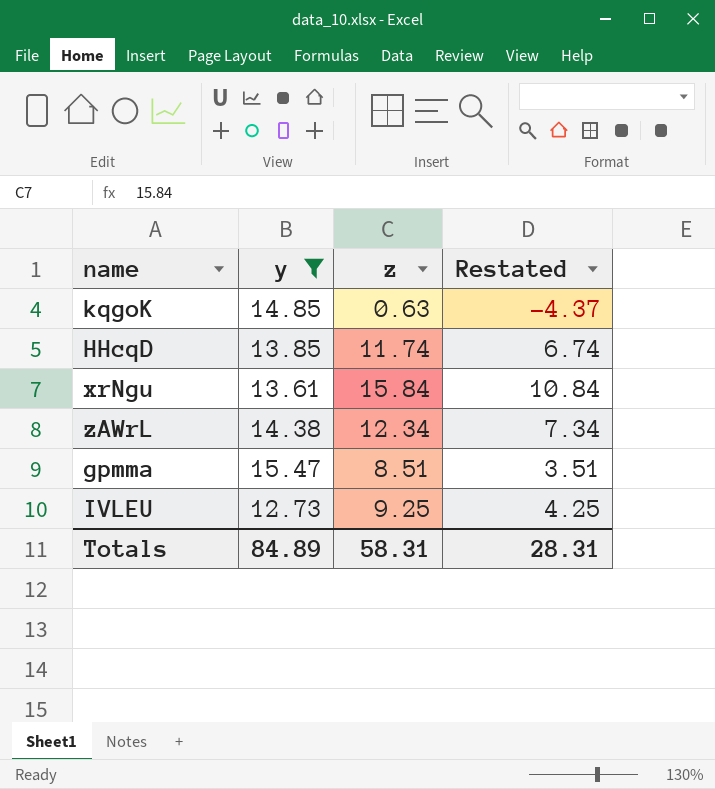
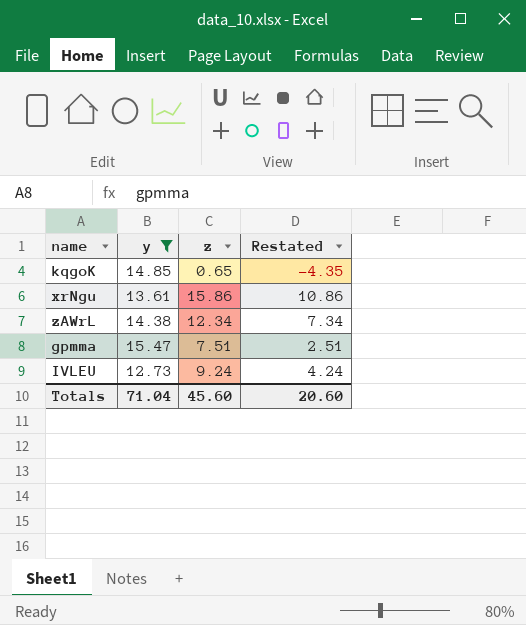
row HHcqD: 13.85 | 11.74 | 6.74 -> none
kqgoK | z: 0.63 -> 0.65
kqgoK | Restated: -4.37 -> -4.35
xrNgu | z: 15.84 -> 15.86
xrNgu | Restated: 10.84 -> 10.86
gpmma | z: 8.51 -> 7.51
gpmma | Restated: 3.51 -> 2.51
IVLEU | z: 9.25 -> 9.24
IVLEU | Restated: 4.25 -> 4.24
Totals | y: 84.89 -> 71.04
Totals | z: 58.31 -> 45.60
Totals | Restated: 28.31 -> 20.60

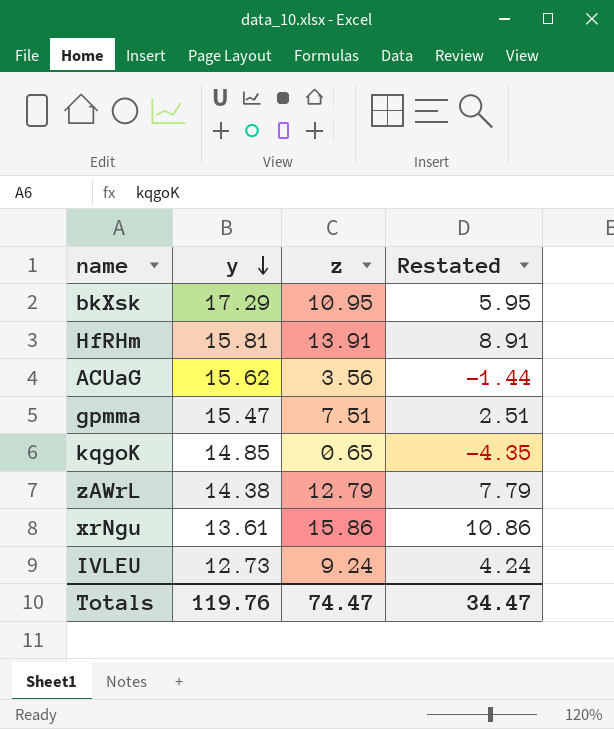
filter: y <= 15.47 -> none
row order: none -> y descending
zAWrL | z: 12.34 -> 12.79
zAWrL | Restated: 7.34 -> 7.79
Totals | y: 71.04 -> 119.76
Totals | z: 45.60 -> 74.47
Totals | Restated: 20.60 -> 34.47

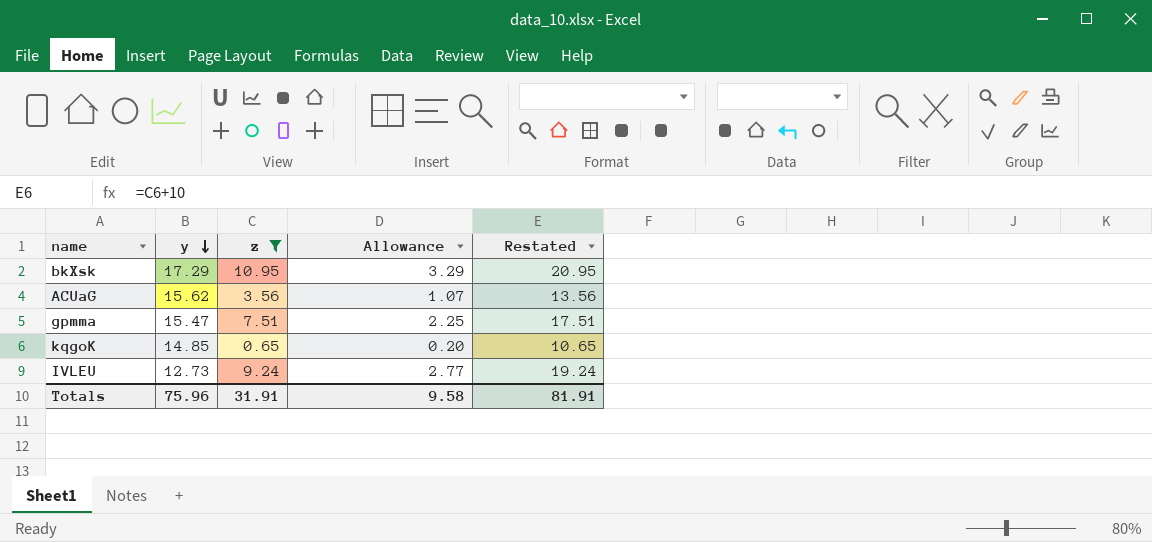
filter: none -> z <= 10.95
column Allowance | formula: none -> [z] * 0.3
column Restated | formula: [z] - 5 -> [z] + 10
Totals | y: 119.76 -> 75.96
Totals | z: 74.47 -> 31.91
Totals | Restated: 34.47 -> 81.91

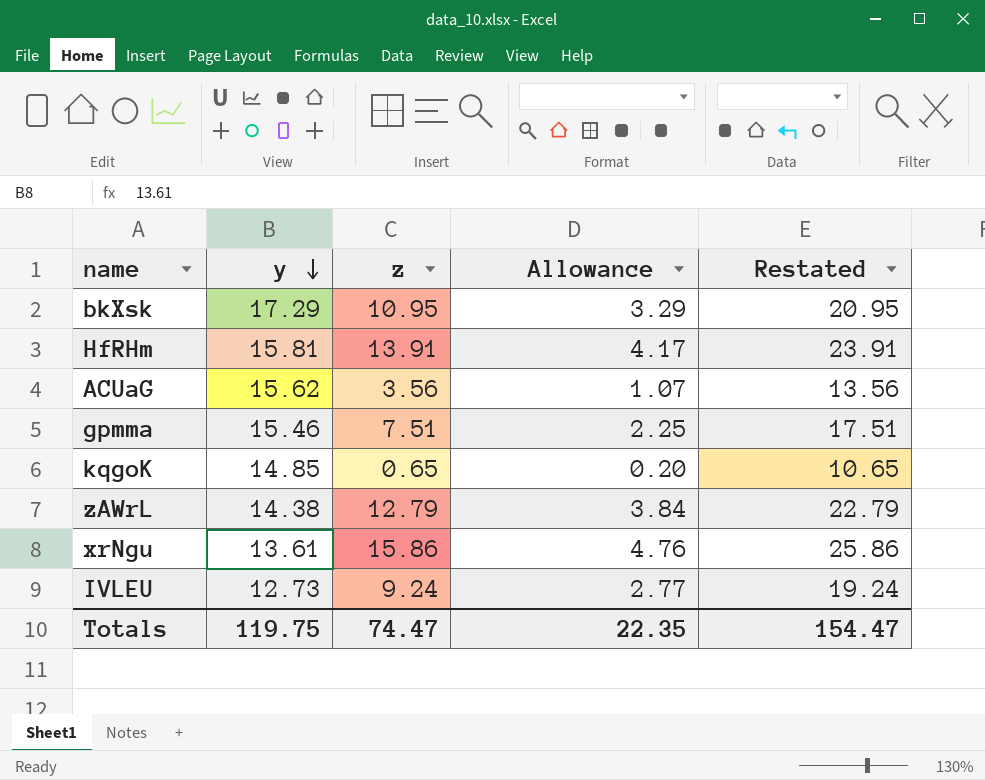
filter: z <= 10.95 -> none
gpmma | y: 15.47 -> 15.46
Totals | y: 75.96 -> 119.75
Totals | z: 31.91 -> 74.47
Totals | Allowance: 9.58 -> 22.35
Totals | Restated: 81.91 -> 154.47

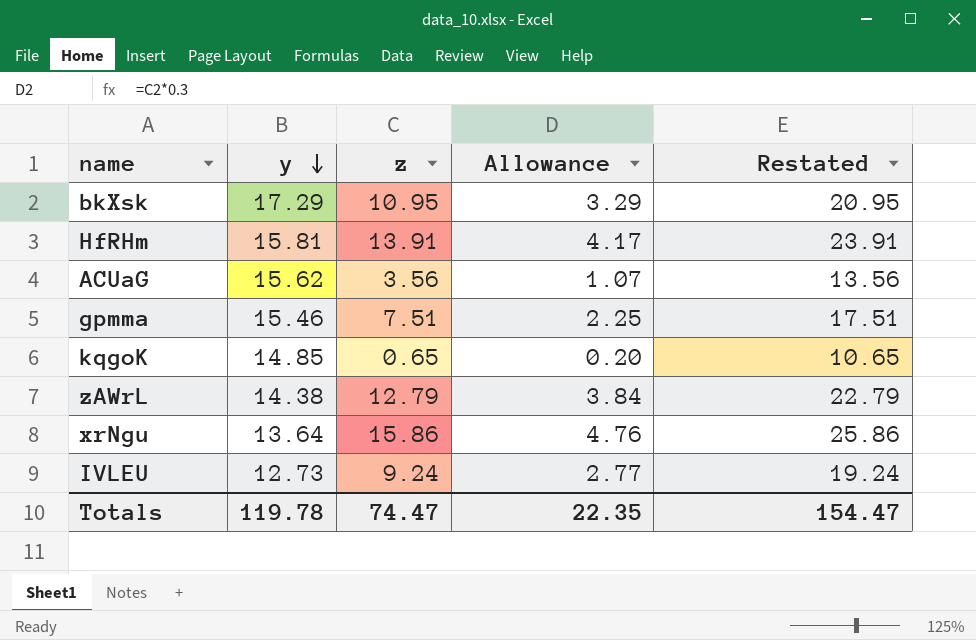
xrNgu | y: 13.61 -> 13.64
Totals | y: 119.75 -> 119.78

